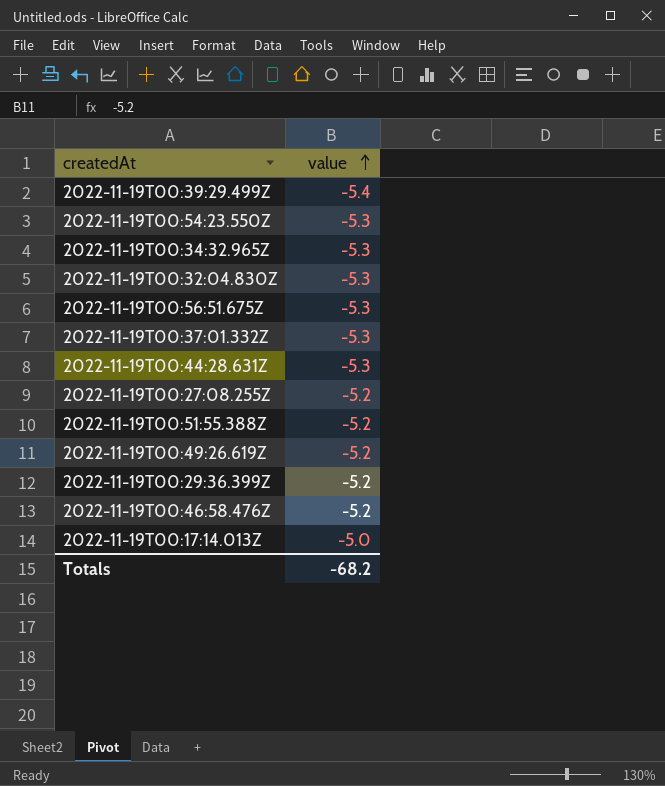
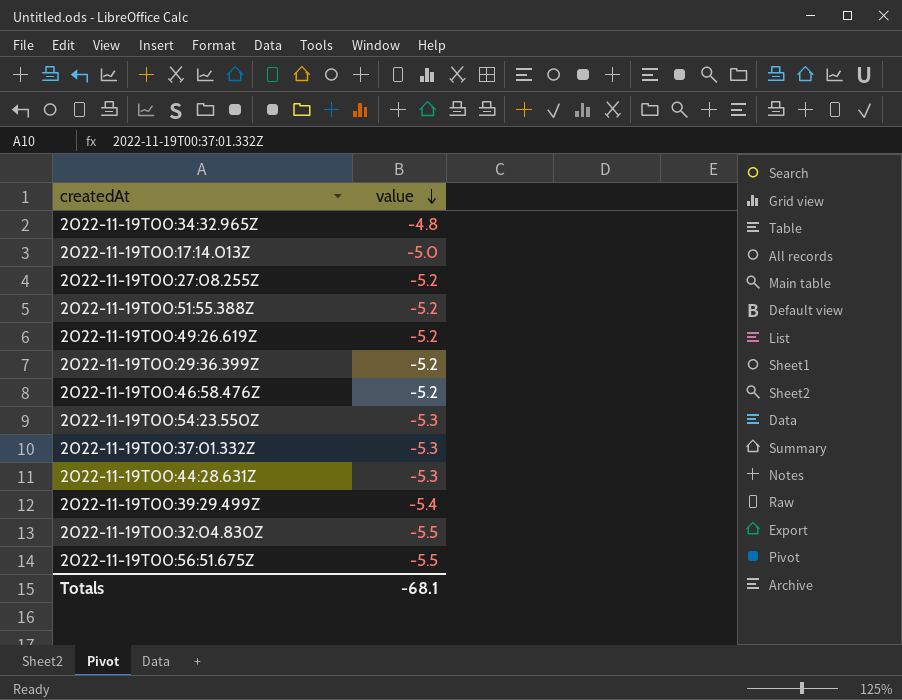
row order: value ascending -> value descending
2022-11-19T00:34:32.965Z | value: -5.3 -> -4.8
2022-11-19T00:32:04.830Z | value: -5.3 -> -5.5
2022-11-19T00:56:51.675Z | value: -5.3 -> -5.5
Totals | value: -68.2 -> -68.1

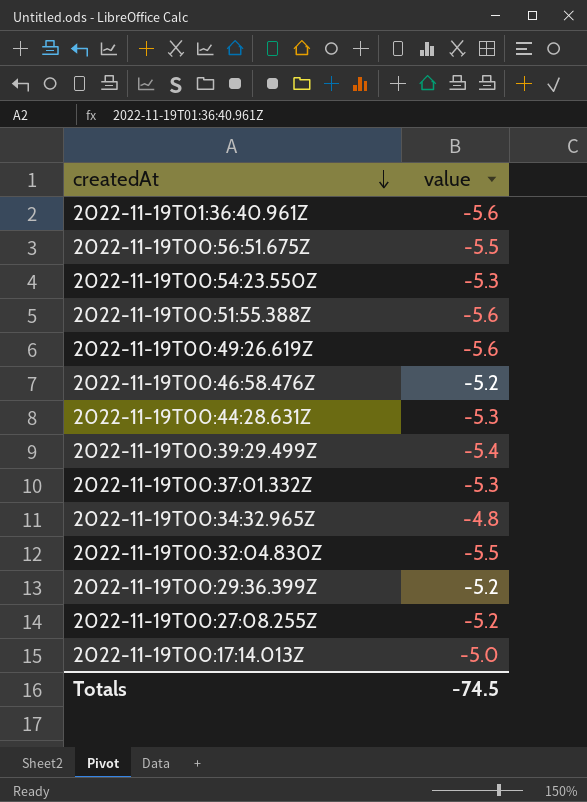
row order: value descending -> createdAt descending
row 2022-11-19T01:36:40.961Z: none -> -5.6
2022-11-19T00:51:55.388Z | value: -5.2 -> -5.6
2022-11-19T00:49:26.619Z | value: -5.2 -> -5.6
Totals | value: -68.1 -> -74.5

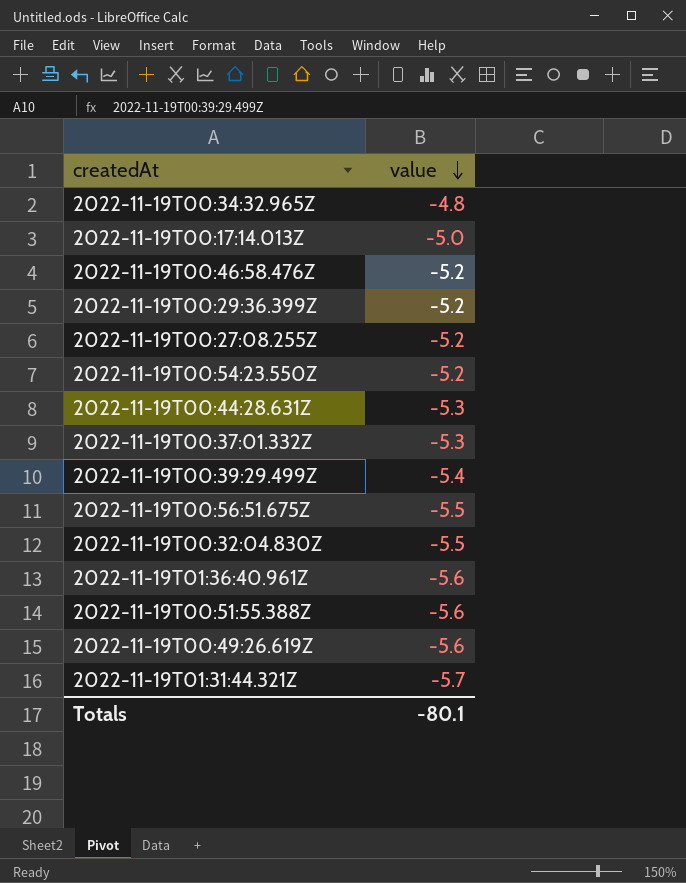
row order: createdAt descending -> value descending
2022-11-19T00:54:23.550Z | value: -5.3 -> -5.2
row 2022-11-19T01:31:44.321Z: none -> -5.7
Totals | value: -74.5 -> -80.1

